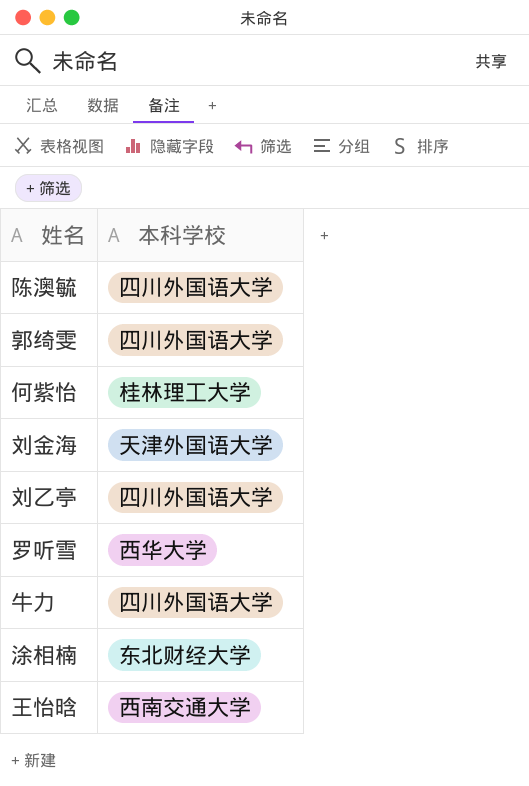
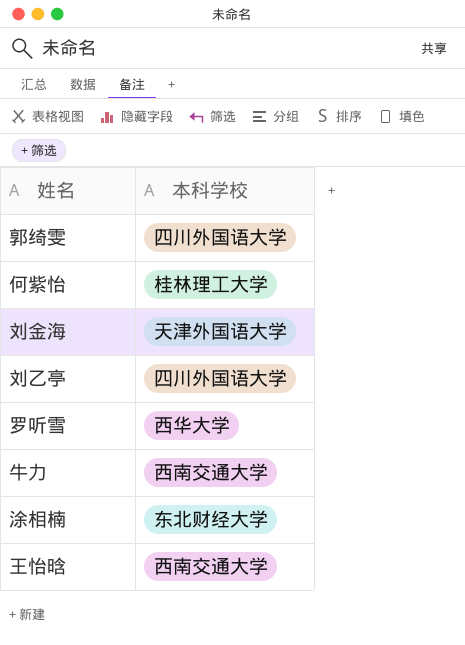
row 陈澳毓: 四川外国语大学 -> none
牛力 | 本科学校: 四川外国语大学 -> 西南交通大学

